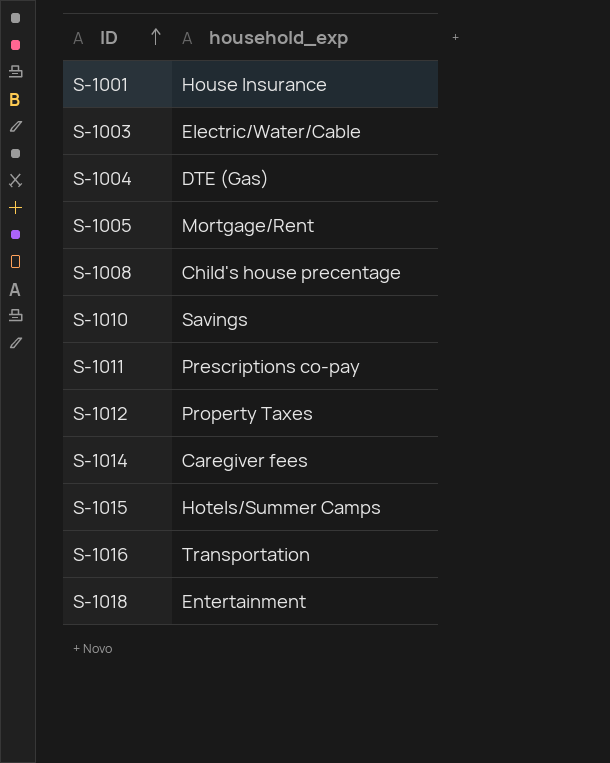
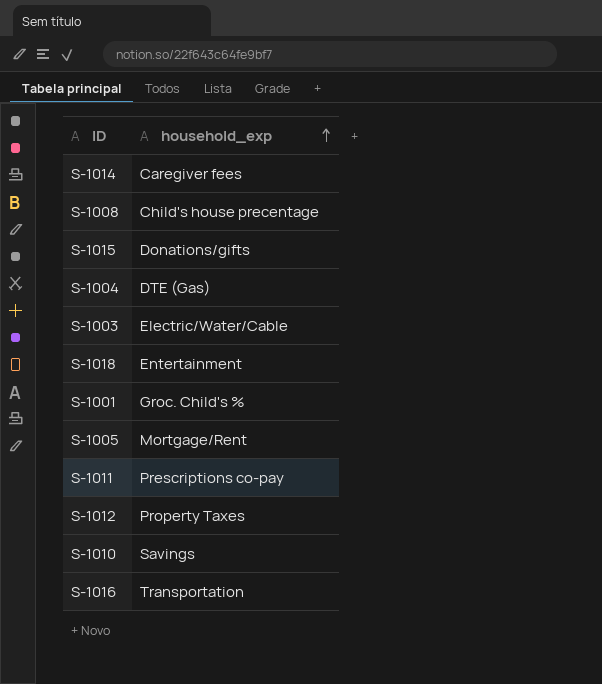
row order: ID ascending -> household_exp ascending
S-1015 | household_exp: Hotels/Summer Camps -> Donations/gifts
S-1001 | household_exp: House Insurance -> Groc. Child's %

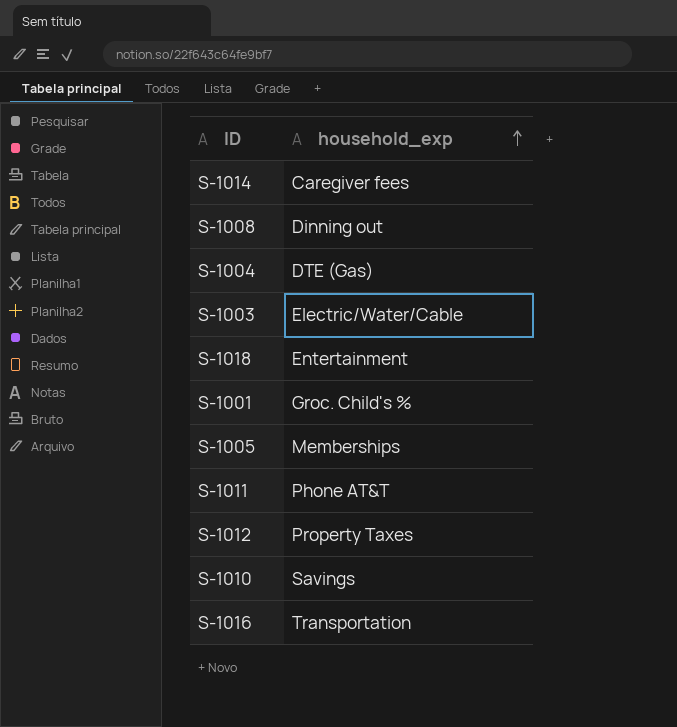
row S-1015: Donations/gifts -> none
S-1008 | household_exp: Child's house precentage -> Dinning out
S-1005 | household_exp: Mortgage/Rent -> Memberships
S-1011 | household_exp: Prescriptions co-pay -> Phone AT&T

